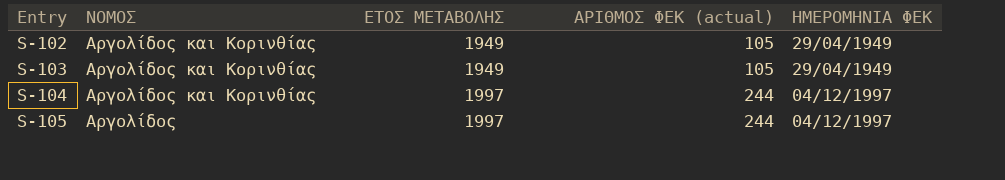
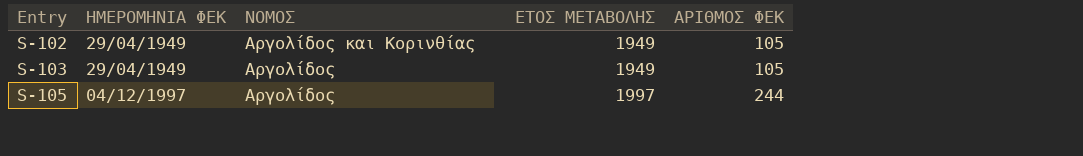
column ΗΜΕΡΟΜΗΝΙΑ ΦΕΚ | position: 5 -> 2
column name: ΑΡΙΘΜΟΣ ΦΕΚ (actual) -> ΑΡΙΘΜΟΣ ΦΕΚ
row S-104: Αργολίδος και Κορινθίας | 1997 | 244 | 04/12/1997 -> none
S-103 | ΝΟΜΟΣ: Αργολίδος και Κορινθίας -> Αργολίδος

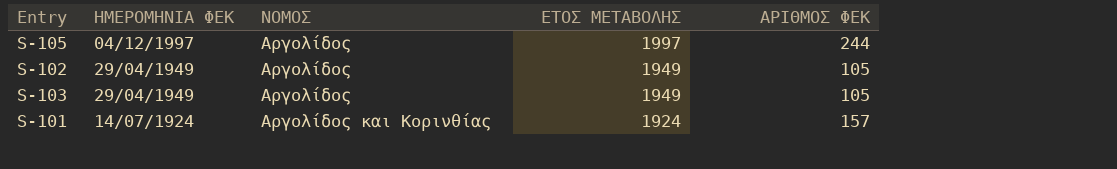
row order: Entry ascending -> ΗΜΕΡΟΜΗΝΙΑ ΦΕΚ descending
S-102 | ΝΟΜΟΣ: Αργολίδος και Κορινθίας -> Αργολίδος
row S-101: none -> 14/07/1924 | Αργολίδος και Κορινθίας | 1924 | 157

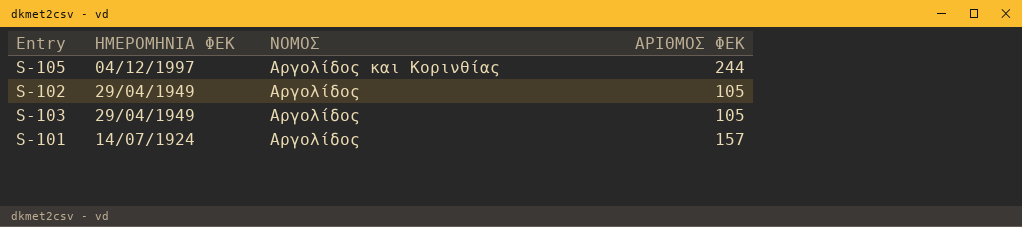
column ΕΤΟΣ ΜΕΤΑΒΟΛΗΣ | position: 4 -> none
S-105 | ΝΟΜΟΣ: Αργολίδος -> Αργολίδος και Κορινθίας
S-101 | ΝΟΜΟΣ: Αργολίδος και Κορινθίας -> Αργολίδος

